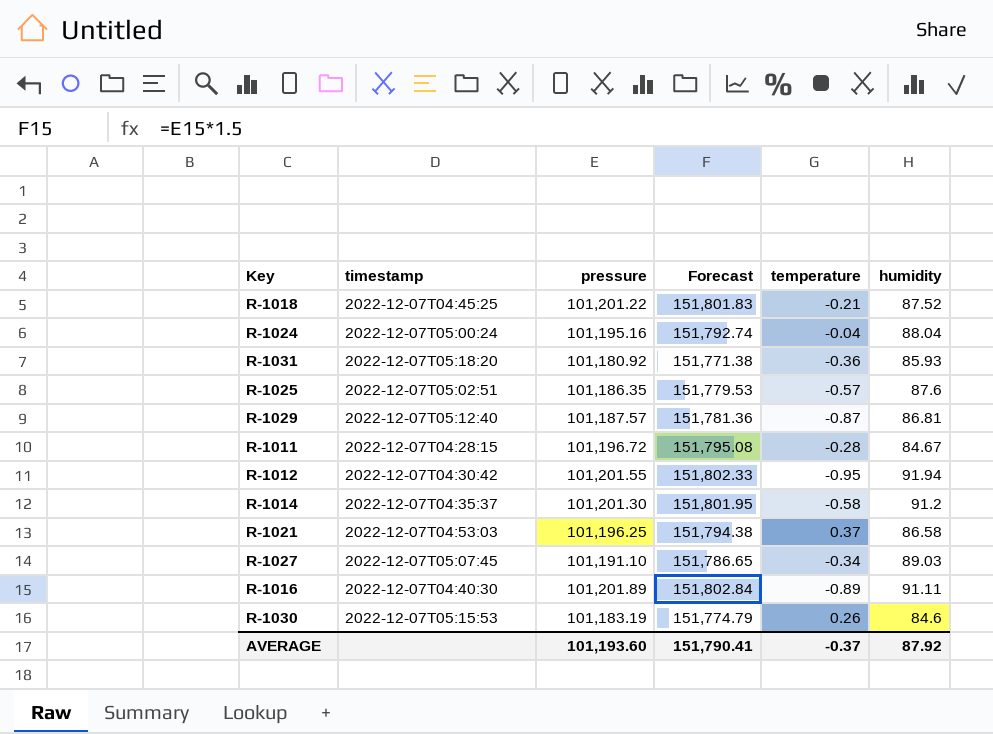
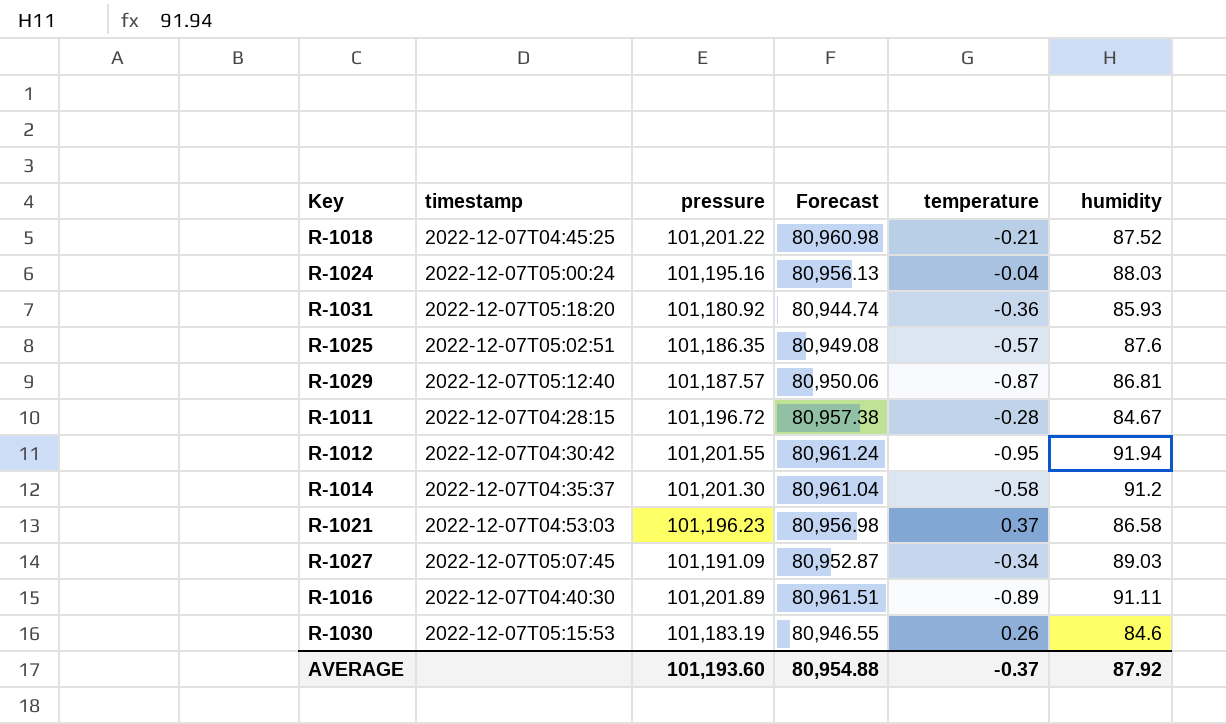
column Forecast | formula: [pressure] * 1.5 -> [pressure] * 0.8
R-1024 | humidity: 88.04 -> 88.03
R-1021 | pressure: 101,196.25 -> 101,196.23
R-1027 | pressure: 101,191.10 -> 101,191.09
AVERAGE | Forecast: 151,790.41 -> 80,954.88

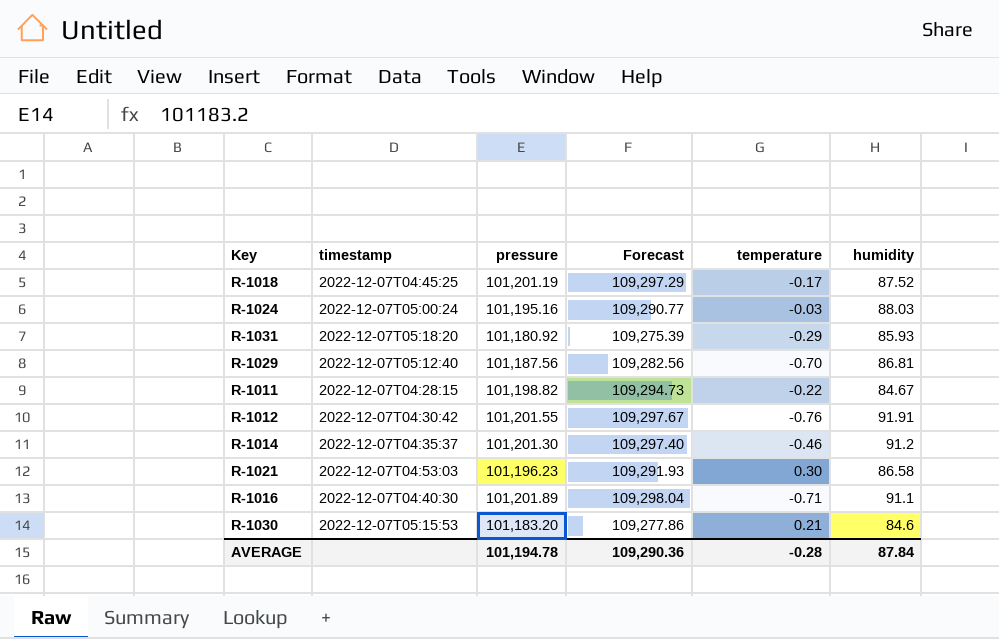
column Forecast | formula: [pressure] * 0.8 -> [pressure] * 1.08
row R-1025: 2022-12-07T05:02:51 | 101,186.35 | 80,949.08 | -0.57 | 87.6 -> none
row R-1027: 2022-12-07T05:07:45 | 101,191.09 | 80,952.87 | -0.34 | 89.03 -> none
R-1018 | pressure: 101,201.22 -> 101,201.19
R-1018 | temperature: -0.21 -> -0.17
R-1024 | temperature: -0.04 -> -0.03
R-1031 | temperature: -0.36 -> -0.29
R-1029 | pressure: 101,187.57 -> 101,187.56
R-1029 | temperature: -0.87 -> -0.70
R-1011 | pressure: 101,196.72 -> 101,198.82
R-1011 | temperature: -0.28 -> -0.22
R-1012 | temperature: -0.95 -> -0.76
R-1012 | humidity: 91.94 -> 91.91
R-1014 | temperature: -0.58 -> -0.46
R-1021 | temperature: 0.37 -> 0.30
R-1016 | temperature: -0.89 -> -0.71
R-1016 | humidity: 91.11 -> 91.1
R-1030 | pressure: 101,183.19 -> 101,183.20
R-1030 | temperature: 0.26 -> 0.21
AVERAGE | pressure: 101,193.60 -> 101,194.78
AVERAGE | Forecast: 80,954.88 -> 109,290.36
AVERAGE | temperature: -0.37 -> -0.28
AVERAGE | humidity: 87.92 -> 87.84

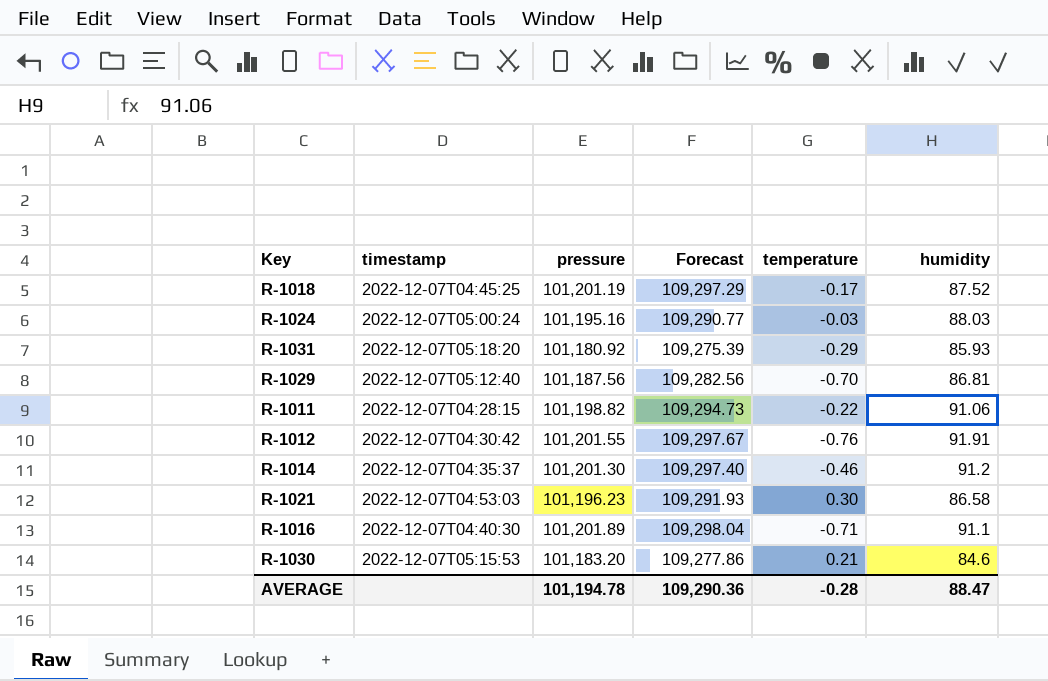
R-1011 | humidity: 84.67 -> 91.06
AVERAGE | humidity: 87.84 -> 88.47

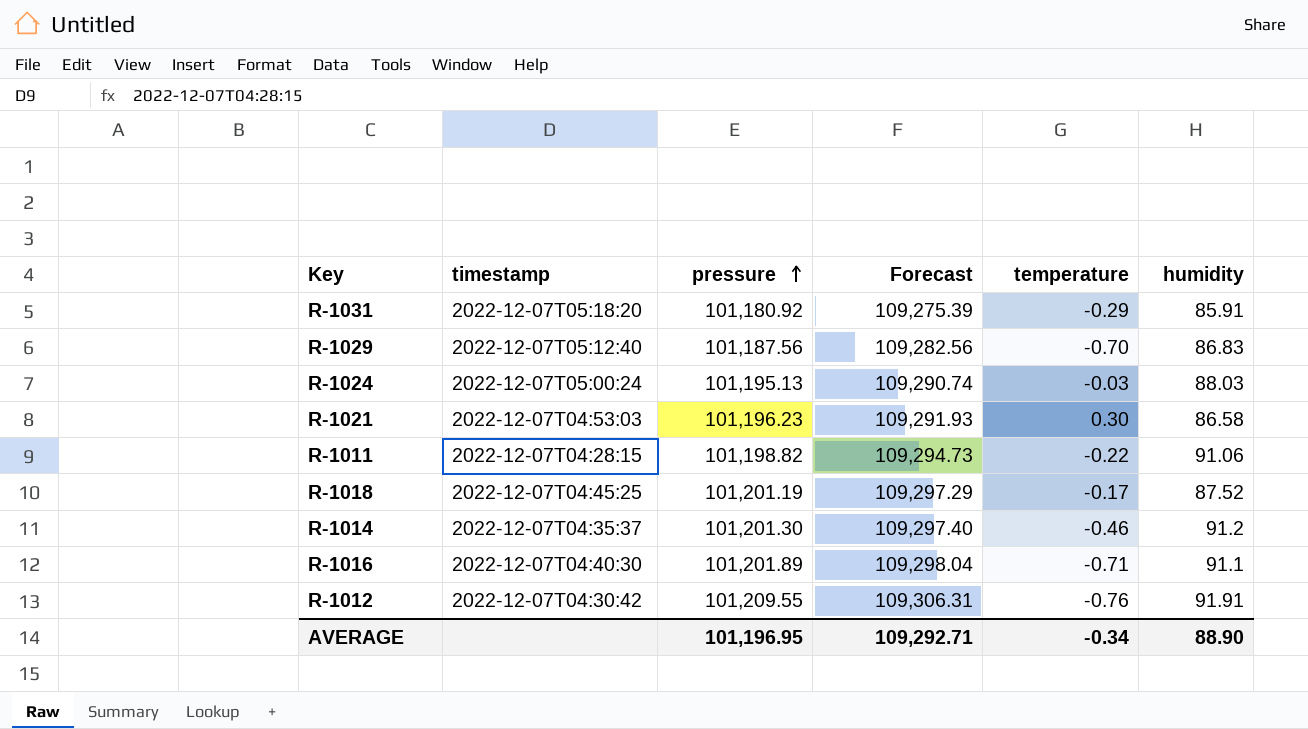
row order: none -> pressure ascending
row R-1030: 2022-12-07T05:15:53 | 101,183.20 | 109,277.86 | 0.21 | 84.6 -> none
R-1031 | humidity: 85.93 -> 85.91
R-1029 | humidity: 86.81 -> 86.83
R-1024 | pressure: 101,195.16 -> 101,195.13
R-1024 | Forecast: 109,290.77 -> 109,290.74
R-1012 | pressure: 101,201.55 -> 101,209.55
R-1012 | Forecast: 109,297.67 -> 109,306.31
AVERAGE | pressure: 101,194.78 -> 101,196.95
AVERAGE | Forecast: 109,290.36 -> 109,292.71
AVERAGE | temperature: -0.28 -> -0.34
AVERAGE | humidity: 88.47 -> 88.90

